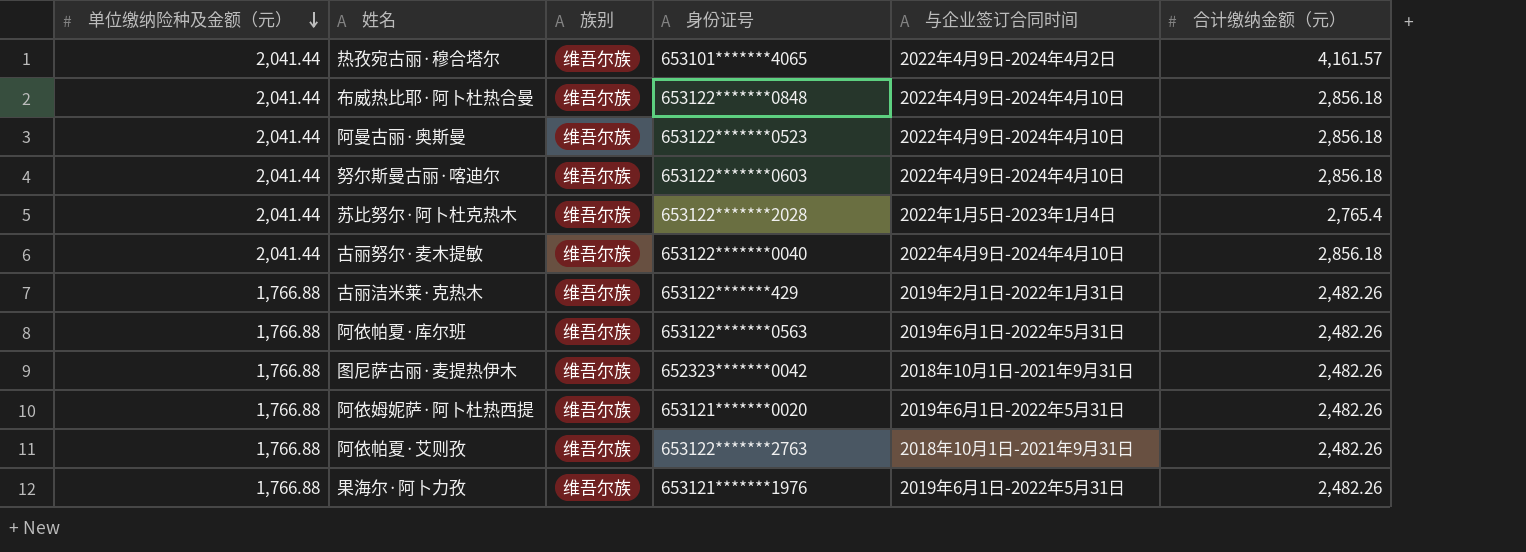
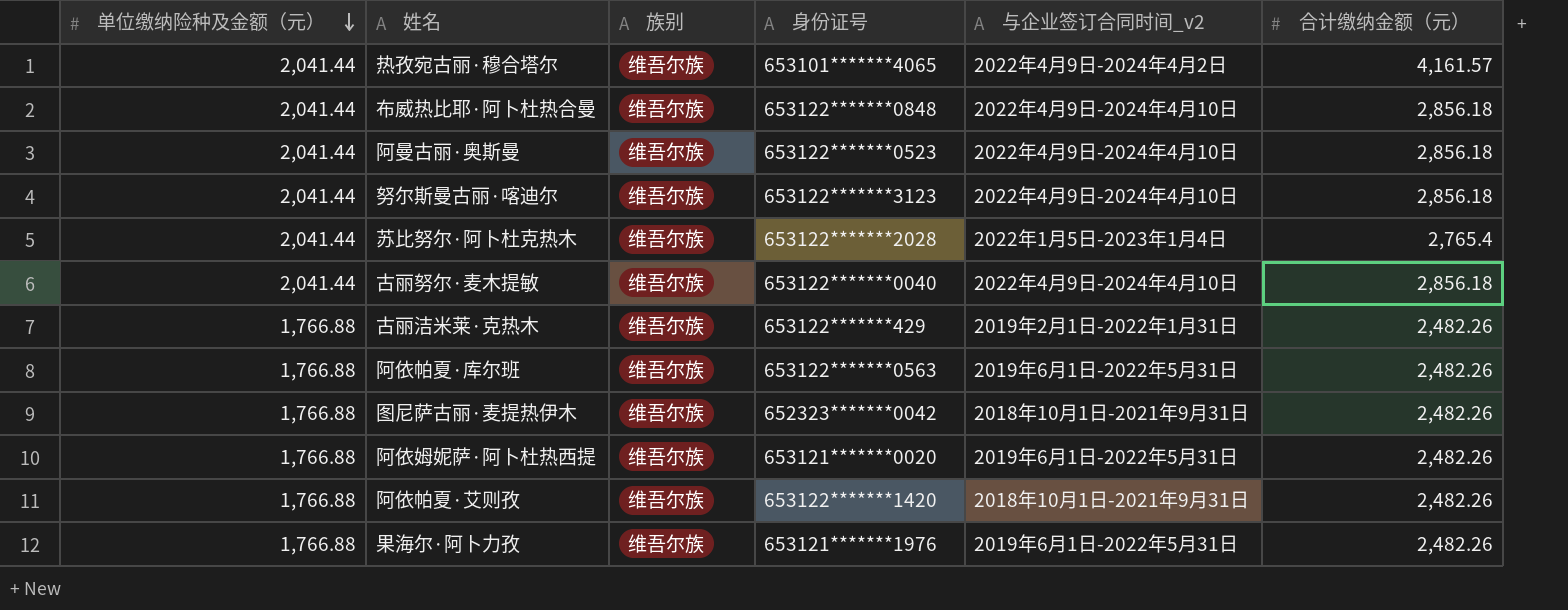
column name: 与企业签订合同时间 -> 与企业签订合同时间_v2
努尔斯曼古丽·喀迪尔 | 身份证号: 653122*******0603 -> 653122*******3123
阿依帕夏·艾则孜 | 身份证号: 653122*******2763 -> 653122*******1420

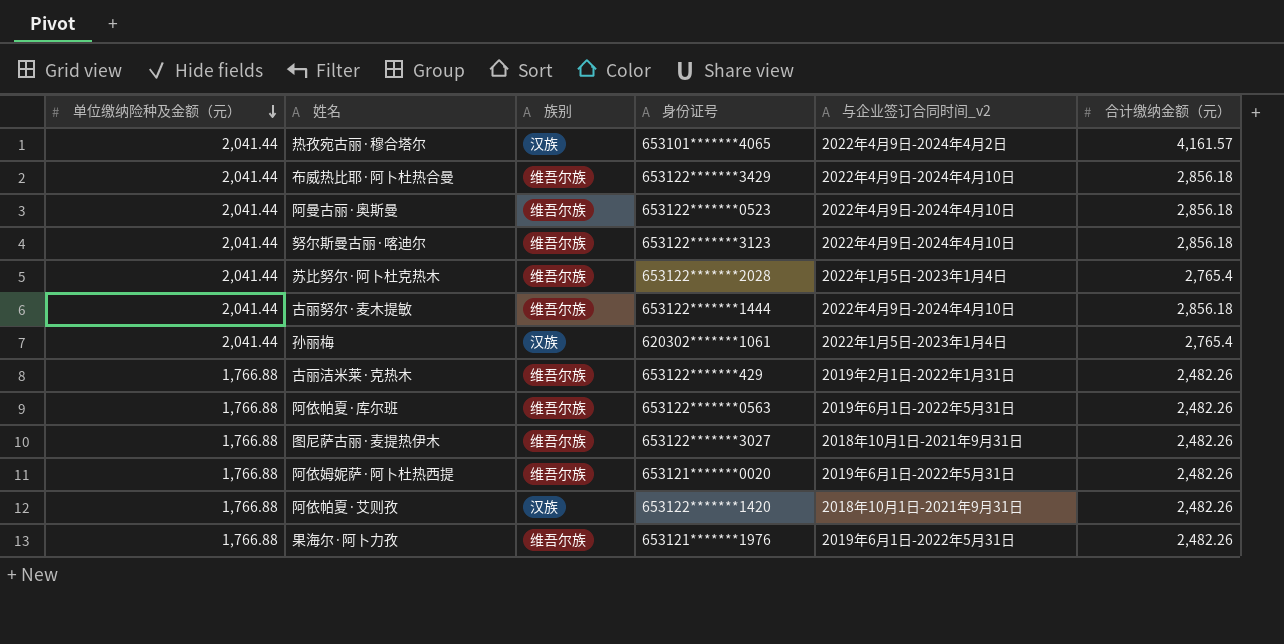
热孜宛古丽·穆合塔尔 | 族别: 维吾尔族 -> 汉族
布威热比耶·阿卜杜热合曼 | 身份证号: 653122*******0848 -> 653122*******3429
古丽努尔·麦木提敏 | 身份证号: 653122*******0040 -> 653122*******1444
row 孙丽梅: none -> 2,041.44 | 汉族 | 620302*******1061 | 2022年1月5日-2023年1月4日 | 2,765.4
图尼萨古丽·麦提热伊木 | 身份证号: 652323*******0042 -> 653122*******3027
阿依帕夏·艾则孜 | 族别: 维吾尔族 -> 汉族

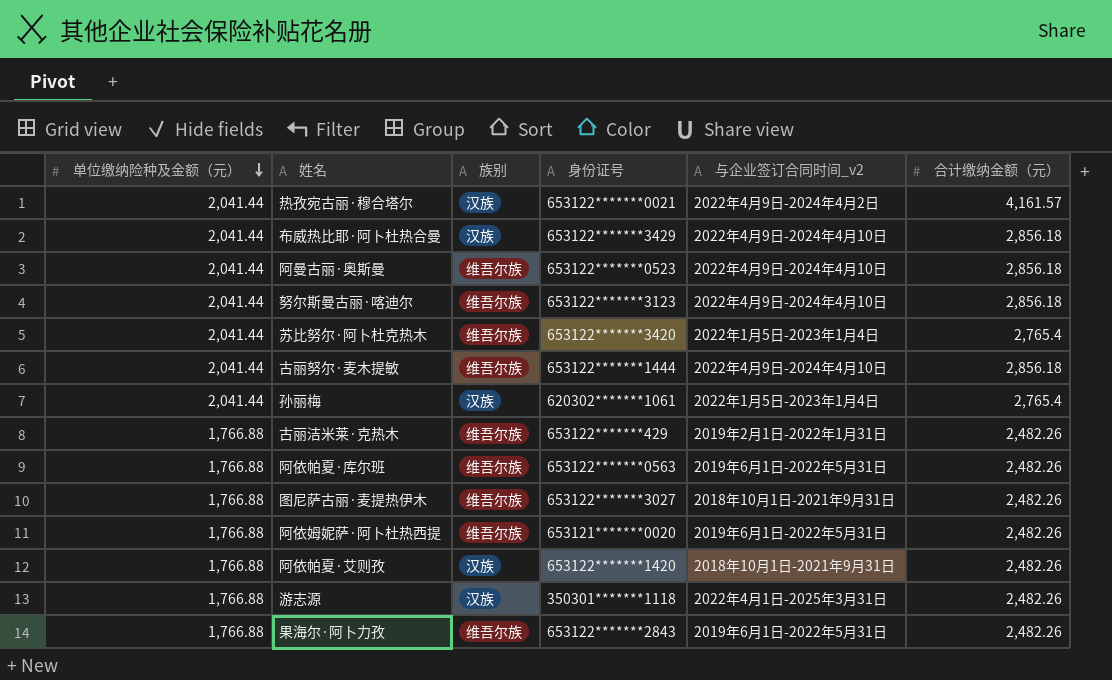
热孜宛古丽·穆合塔尔 | 身份证号: 653101*******4065 -> 653122*******0021
布威热比耶·阿卜杜热合曼 | 族别: 维吾尔族 -> 汉族
苏比努尔·阿卜杜克热木 | 身份证号: 653122*******2028 -> 653122*******3420
row 游志源: none -> 1,766.88 | 汉族 | 350301*******1118 | 2022年4月1日-2025年3月31日 | 2,482.26
果海尔·阿卜力孜 | 身份证号: 653121*******1976 -> 653122*******2843

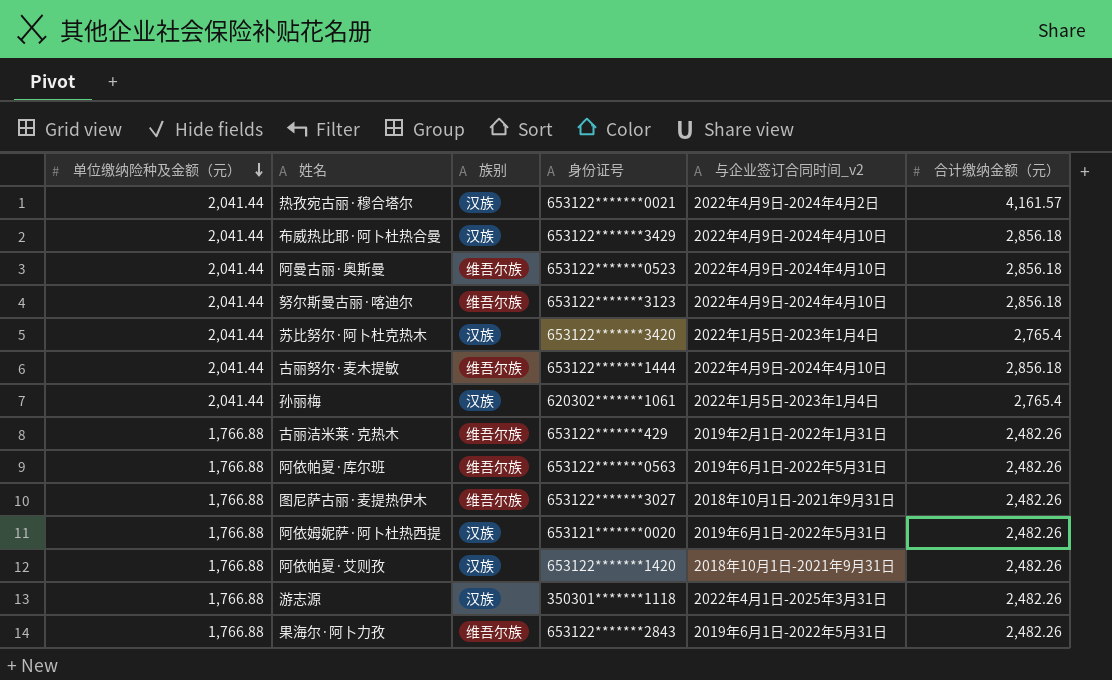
苏比努尔·阿卜杜克热木 | 族别: 维吾尔族 -> 汉族
阿依姆妮萨·阿卜杜热西提 | 族别: 维吾尔族 -> 汉族

